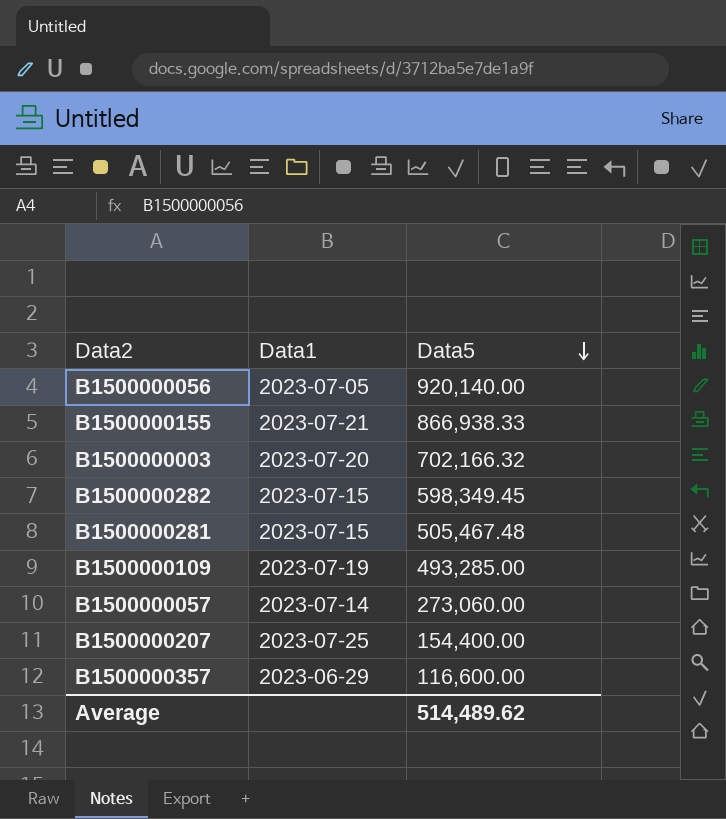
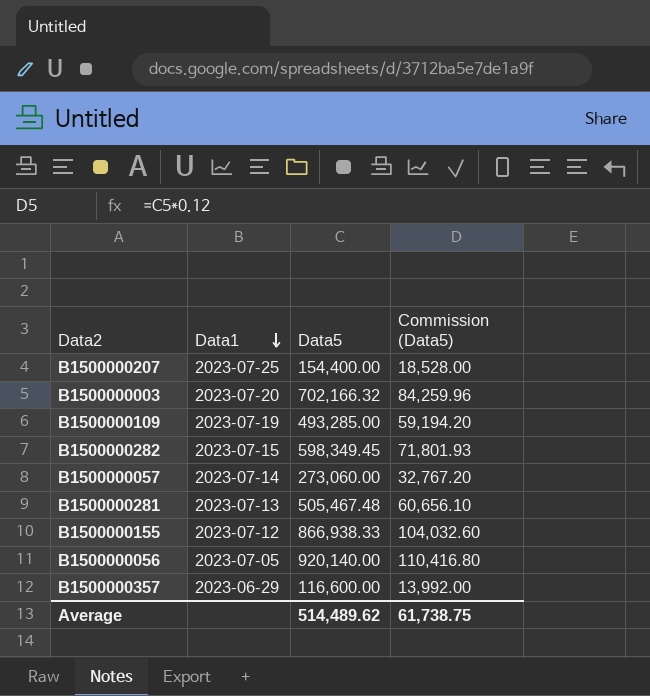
row order: Data5 descending -> Data1 descending
column Commission (Data5) | formula: none -> [Data5] * 0.12
B1500000281 | Data1: 2023-07-15 -> 2023-07-13
B1500000155 | Data1: 2023-07-21 -> 2023-07-12

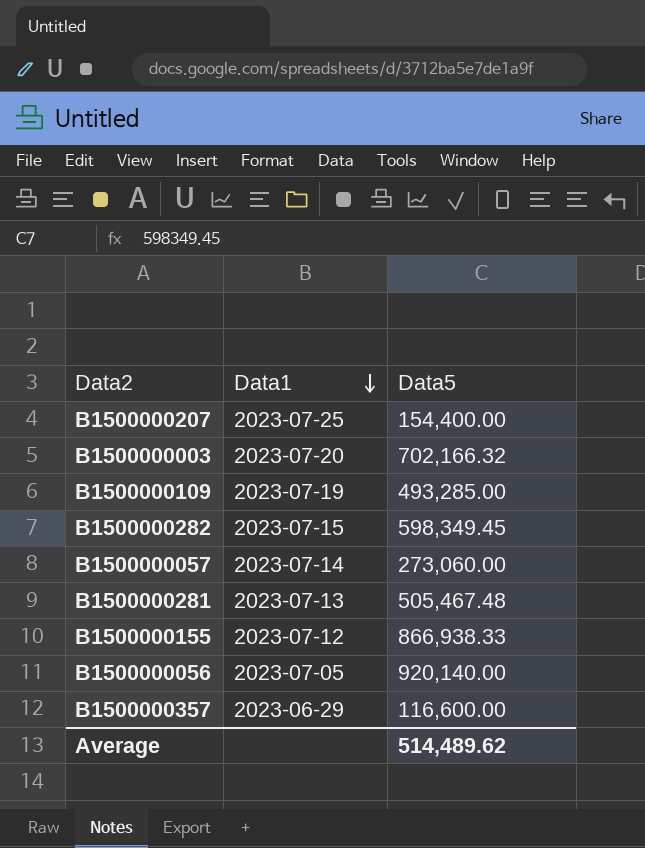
column Commission (Data5) | formula: [Data5] * 0.12 -> none

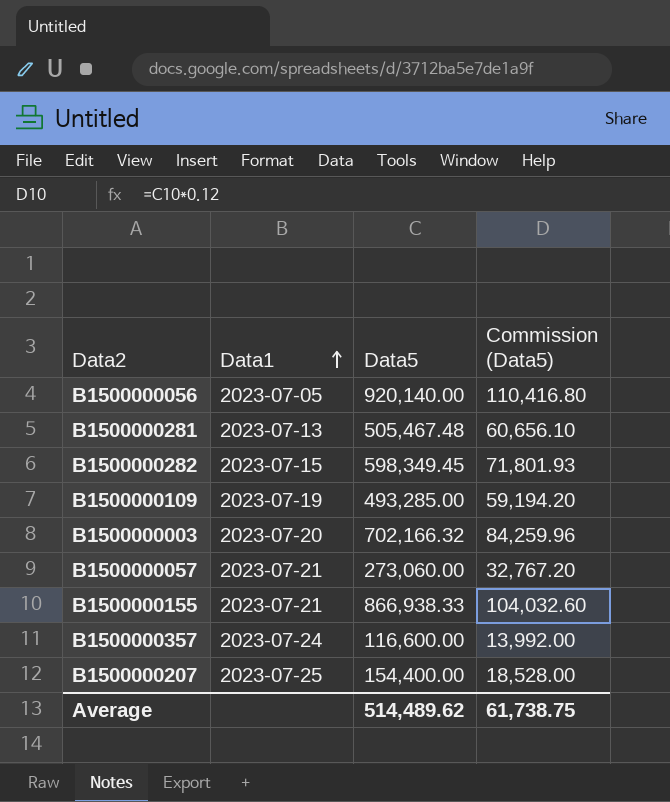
row order: Data1 descending -> Data1 ascending
column Commission (Data5) | formula: none -> [Data5] * 0.12
B1500000057 | Data1: 2023-07-14 -> 2023-07-21
B1500000155 | Data1: 2023-07-12 -> 2023-07-21
B1500000357 | Data1: 2023-06-29 -> 2023-07-24

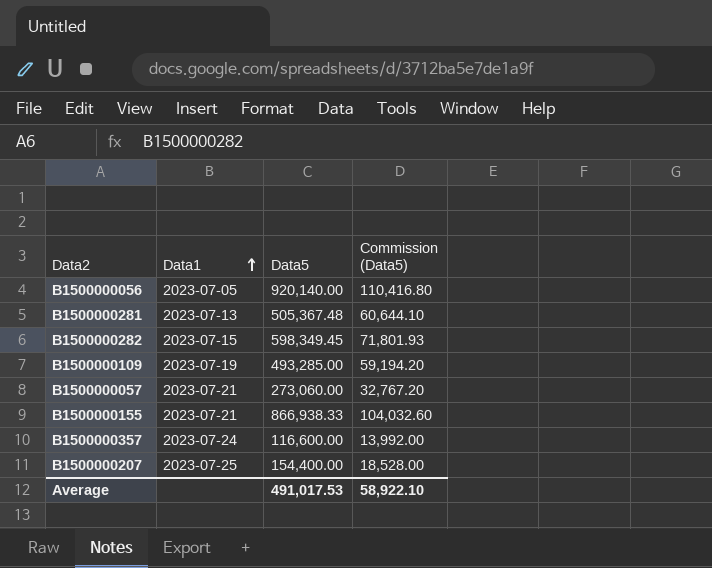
row B1500000003: 2023-07-20 | 702,166.32 | 84,259.96 -> none
B1500000281 | Data5: 505,467.48 -> 505,367.48
B1500000281 | Commission (Data5): 60,656.10 -> 60,644.10
Average | Data5: 514,489.62 -> 491,017.53
Average | Commission (Data5): 61,738.75 -> 58,922.10

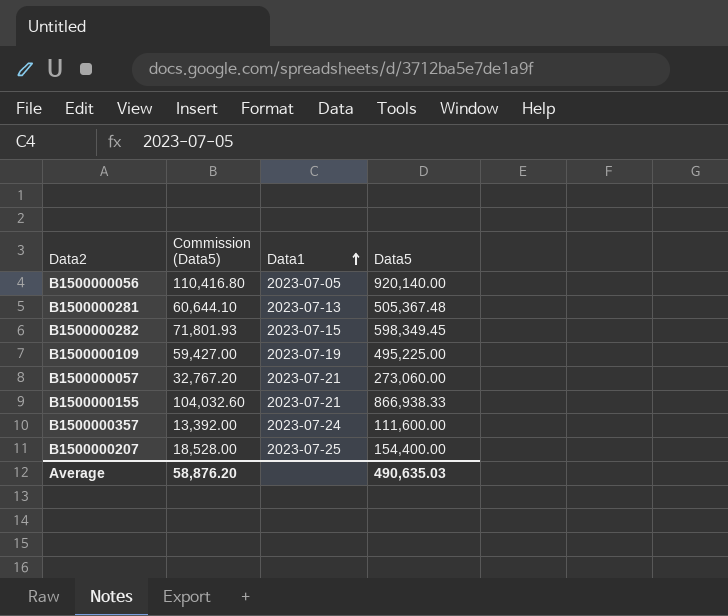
column Commission (Data5) | position: 4 -> 2
B1500000109 | Commission (Data5): 59,194.20 -> 59,427.00
B1500000109 | Data5: 493,285.00 -> 495,225.00
B1500000357 | Commission (Data5): 13,992.00 -> 13,392.00
B1500000357 | Data5: 116,600.00 -> 111,600.00
Average | Commission (Data5): 58,922.10 -> 58,876.20
Average | Data5: 491,017.53 -> 490,635.03

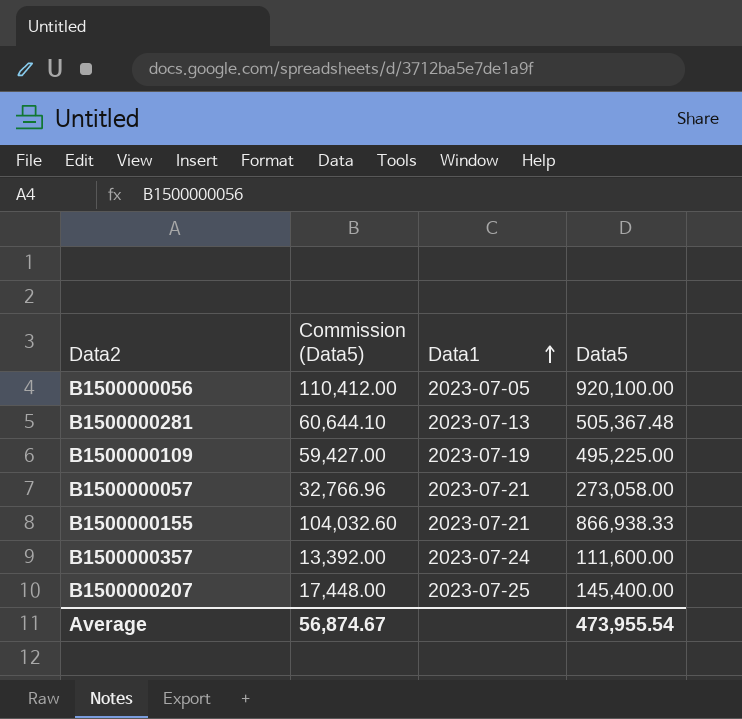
row B1500000282: 71,801.93 | 2023-07-15 | 598,349.45 -> none
B1500000056 | Commission (Data5): 110,416.80 -> 110,412.00
B1500000056 | Data5: 920,140.00 -> 920,100.00
B1500000057 | Commission (Data5): 32,767.20 -> 32,766.96
B1500000057 | Data5: 273,060.00 -> 273,058.00
B1500000207 | Commission (Data5): 18,528.00 -> 17,448.00
B1500000207 | Data5: 154,400.00 -> 145,400.00
Average | Commission (Data5): 58,876.20 -> 56,874.67
Average | Data5: 490,635.03 -> 473,955.54

